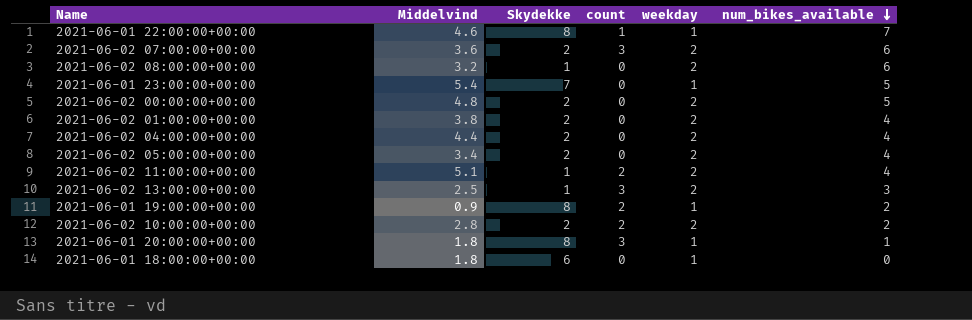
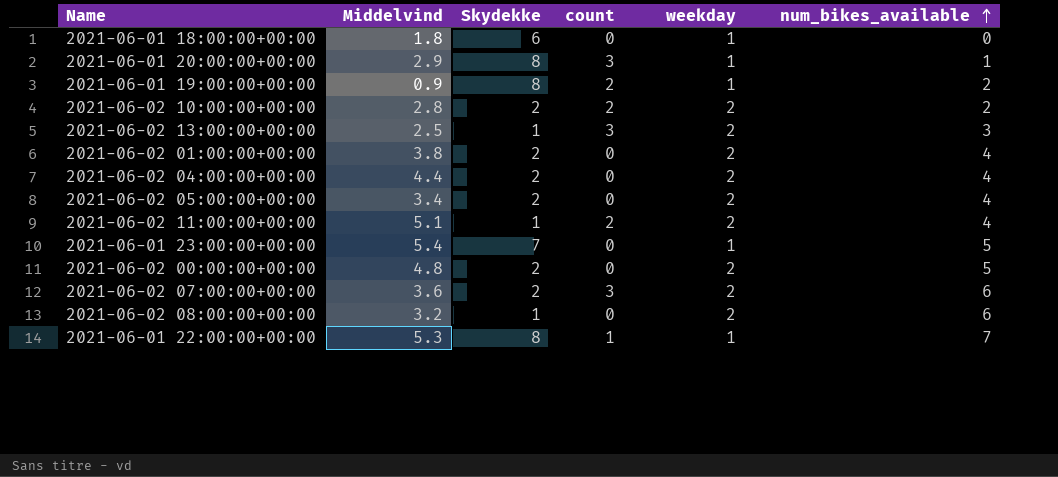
row order: num_bikes_available descending -> num_bikes_available ascending
2021-06-01 20:00:00+00:00 | Middelvind: 1.8 -> 2.9
2021-06-01 22:00:00+00:00 | Middelvind: 4.6 -> 5.3

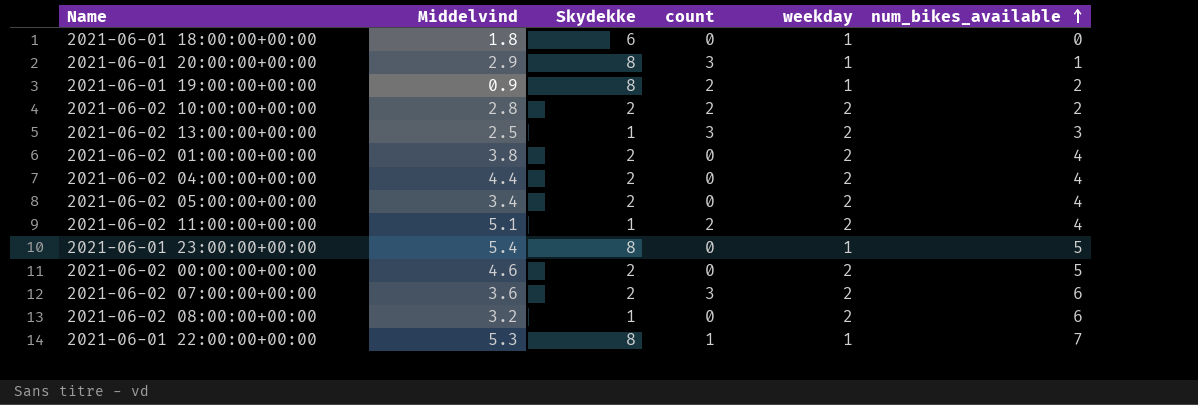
2021-06-01 23:00:00+00:00 | Skydekke: 7 -> 8
2021-06-02 00:00:00+00:00 | Middelvind: 4.8 -> 4.6

